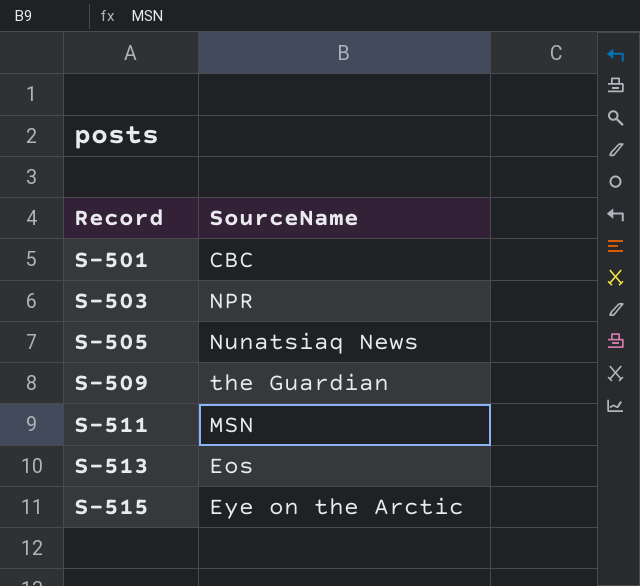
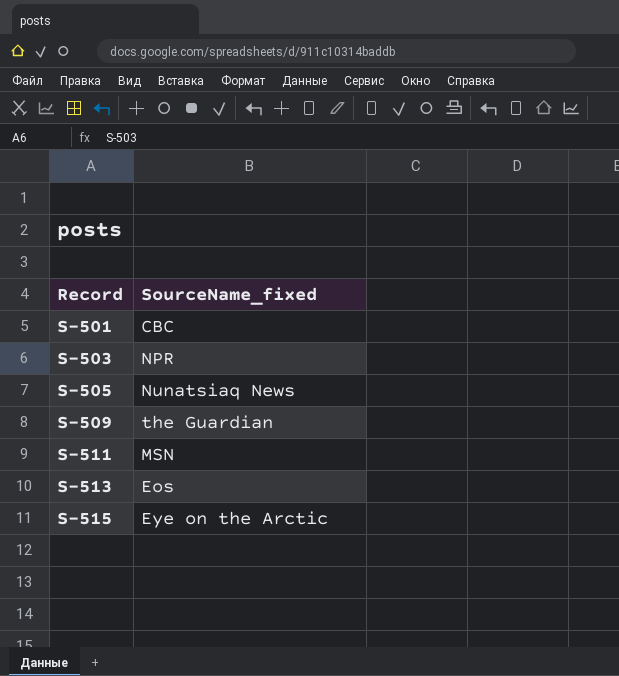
column name: SourceName -> SourceName_fixed

